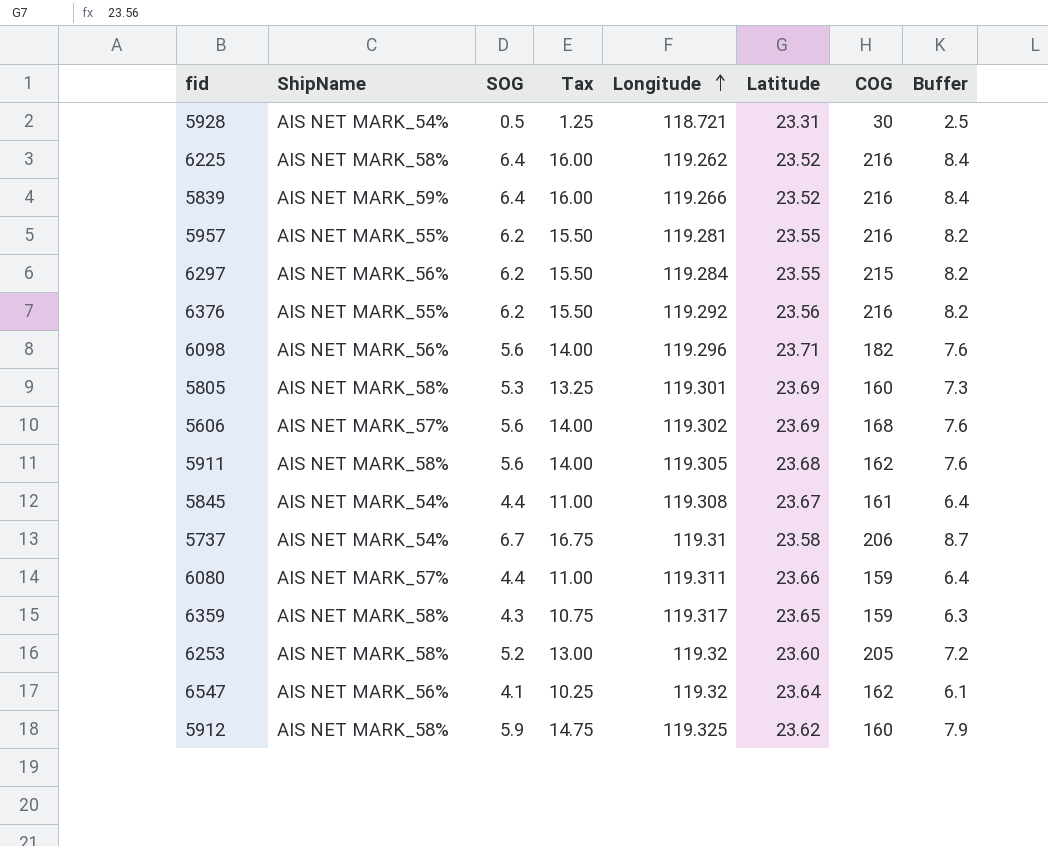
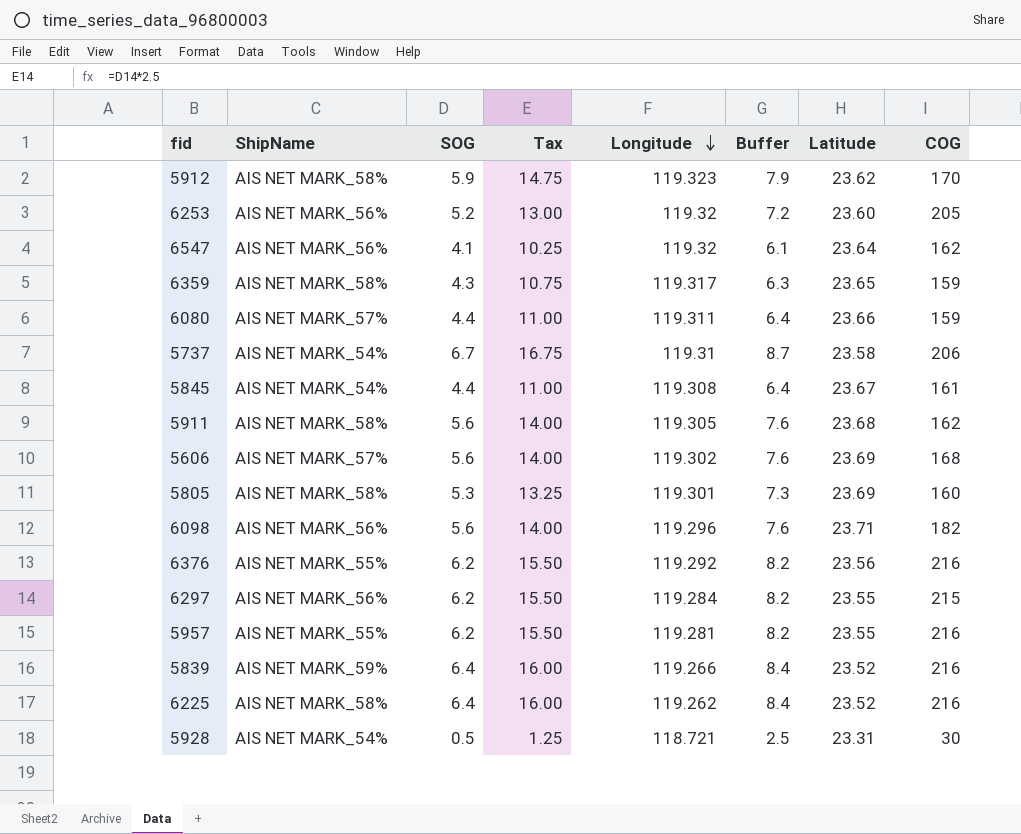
row order: Longitude ascending -> Longitude descending
column Buffer | position: 8 -> 6
5912 | Longitude: 119.325 -> 119.323
5912 | COG: 160 -> 170
6253 | ShipName: AIS NET MARK_58% -> AIS NET MARK_56%

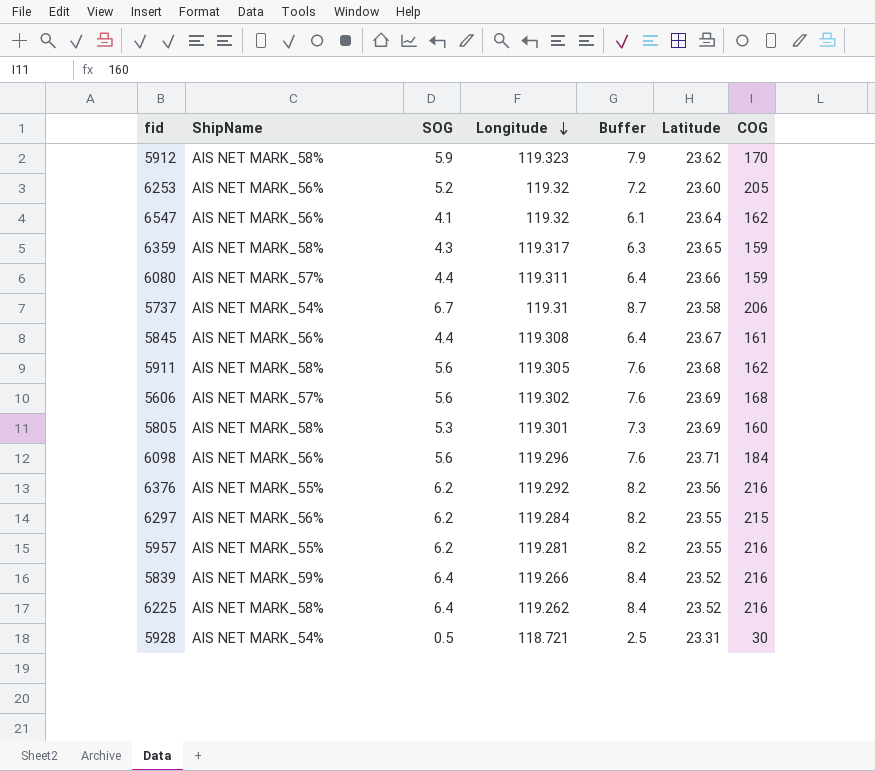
column Tax | formula: [SOG] * 2.5 -> none
5845 | ShipName: AIS NET MARK_54% -> AIS NET MARK_56%
6098 | COG: 182 -> 184

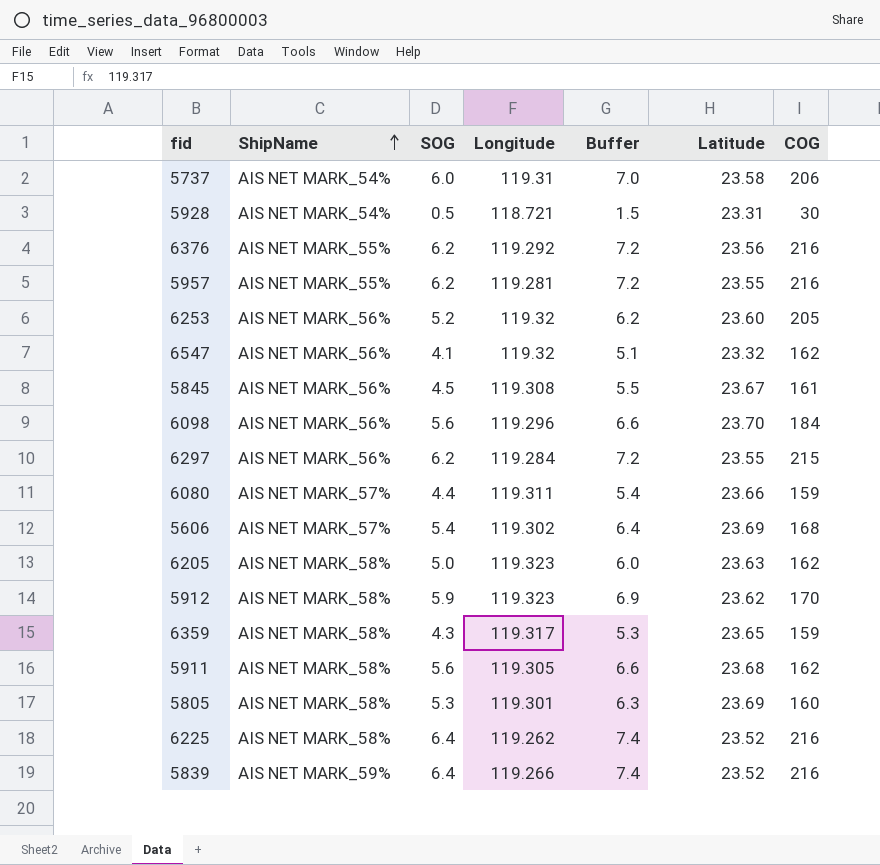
row order: Longitude descending -> ShipName ascending
column Buffer | formula: [SOG] + 2 -> [SOG] + 1
5737 | SOG: 6.7 -> 6.0
6547 | Latitude: 23.64 -> 23.32
5845 | SOG: 4.4 -> 4.5
6098 | Latitude: 23.71 -> 23.70
5606 | SOG: 5.6 -> 5.4
row 6205: none -> AIS NET MARK_58% | 5.0 | 119.323 | 6.0 | 23.63 | 162

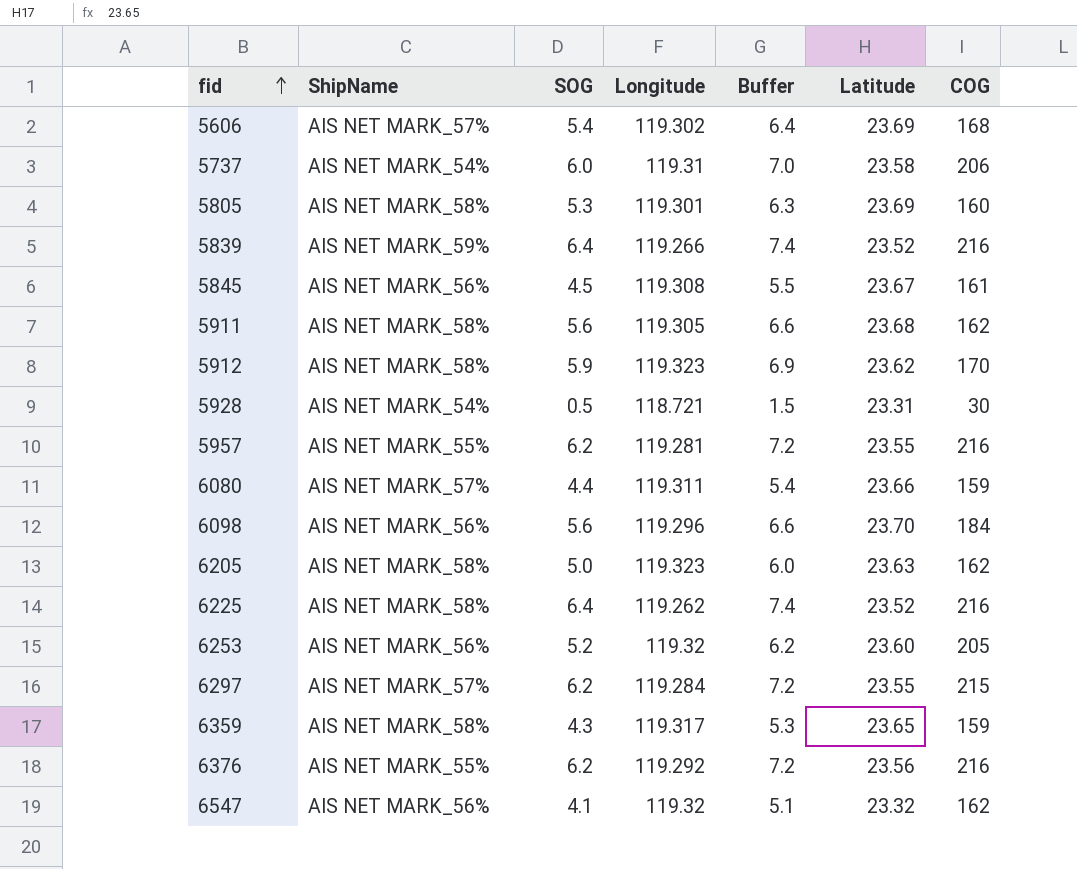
row order: ShipName ascending -> fid ascending
6297 | ShipName: AIS NET MARK_56% -> AIS NET MARK_57%

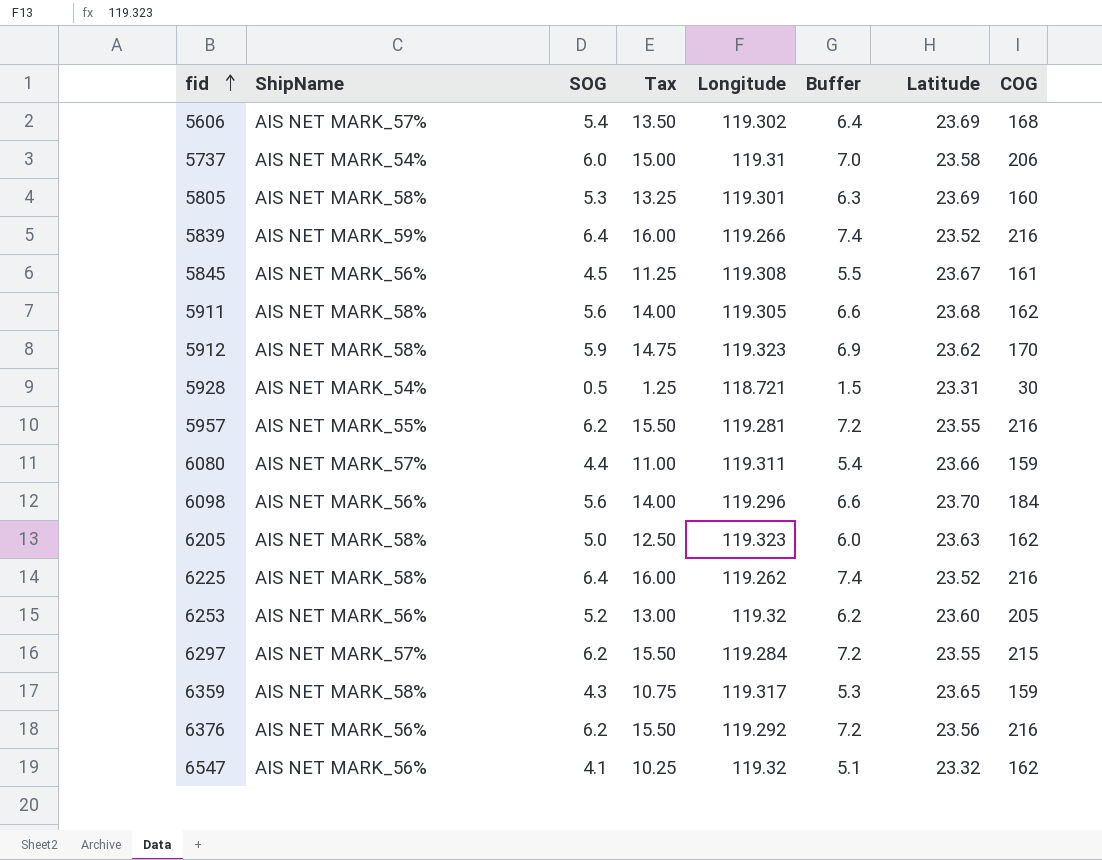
column Tax | formula: none -> [SOG] * 2.5
6376 | ShipName: AIS NET MARK_55% -> AIS NET MARK_56%

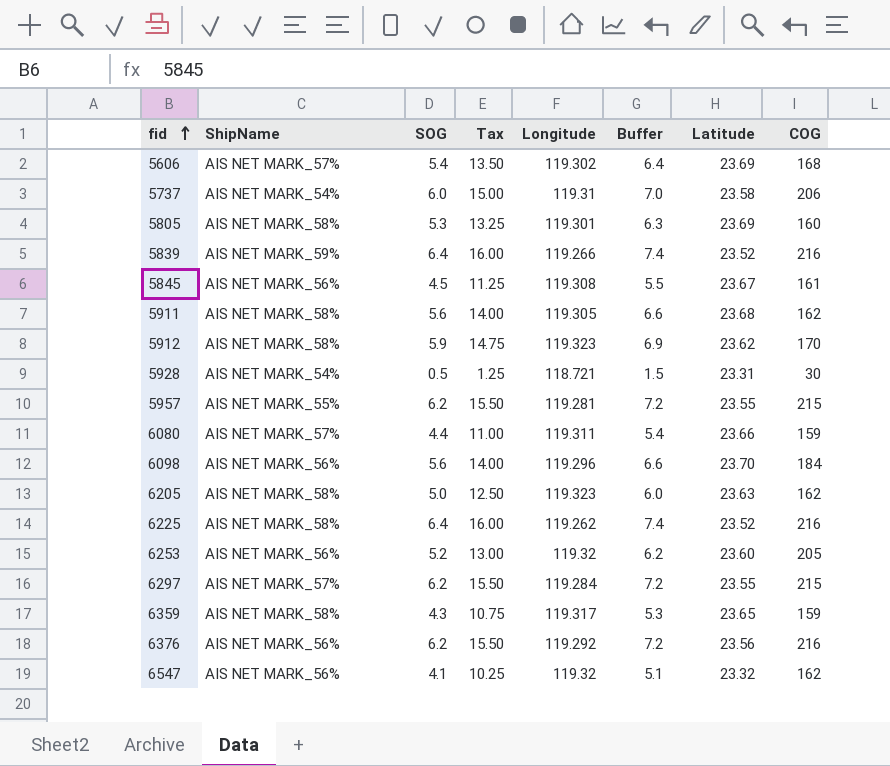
5957 | COG: 216 -> 215

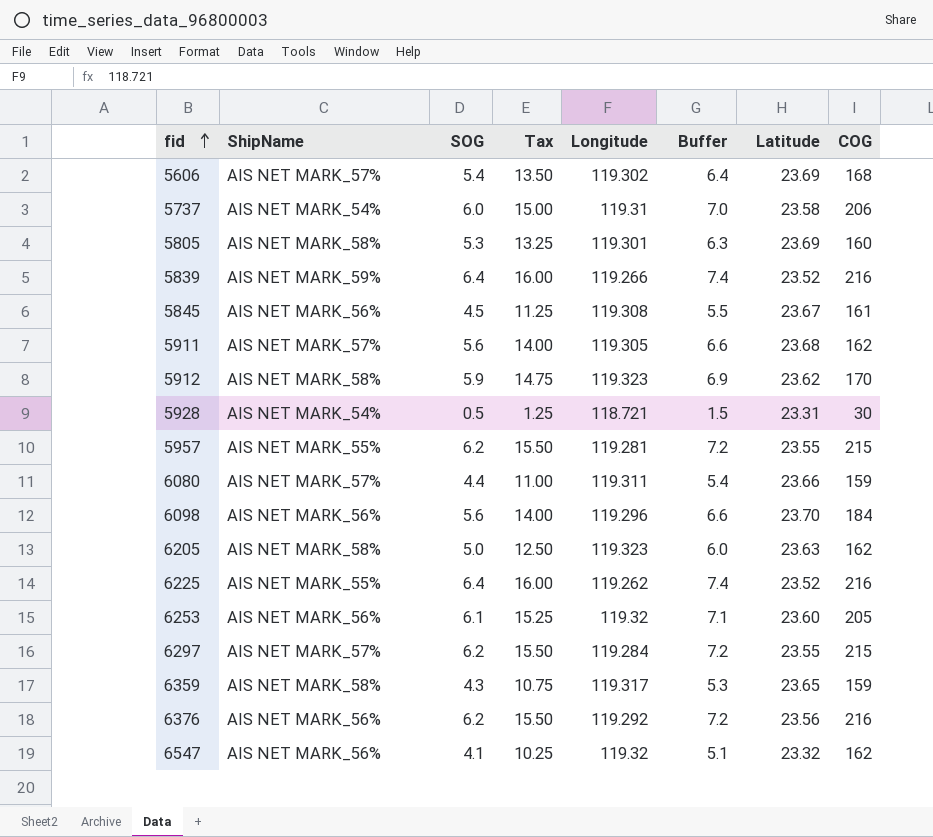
5911 | ShipName: AIS NET MARK_58% -> AIS NET MARK_57%
6225 | ShipName: AIS NET MARK_58% -> AIS NET MARK_55%
6253 | SOG: 5.2 -> 6.1
6253 | Tax: 13.00 -> 15.25
6253 | Buffer: 6.2 -> 7.1

